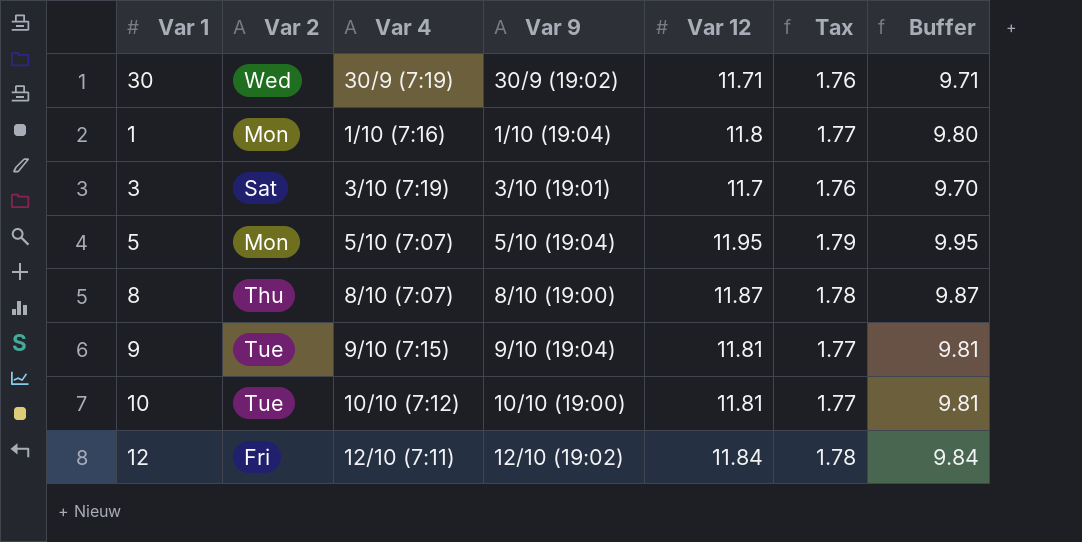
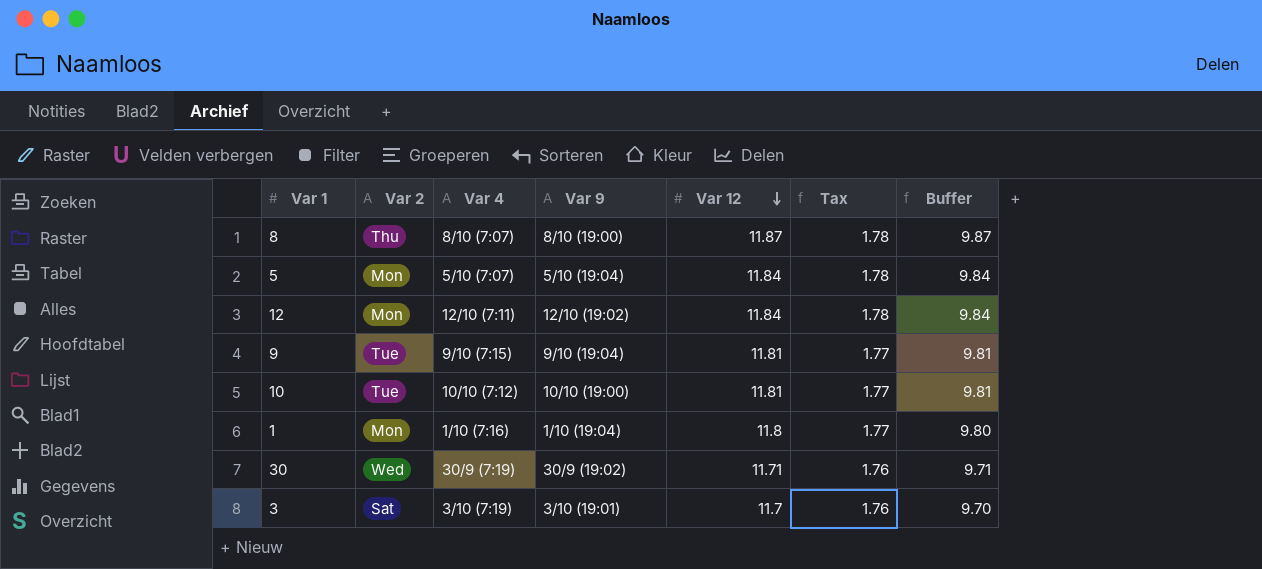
row order: none -> Var 12 descending
5 | Var 12: 11.95 -> 11.84
5 | Tax: 1.79 -> 1.78
5 | Buffer: 9.95 -> 9.84
12 | Var 2: Fri -> Mon

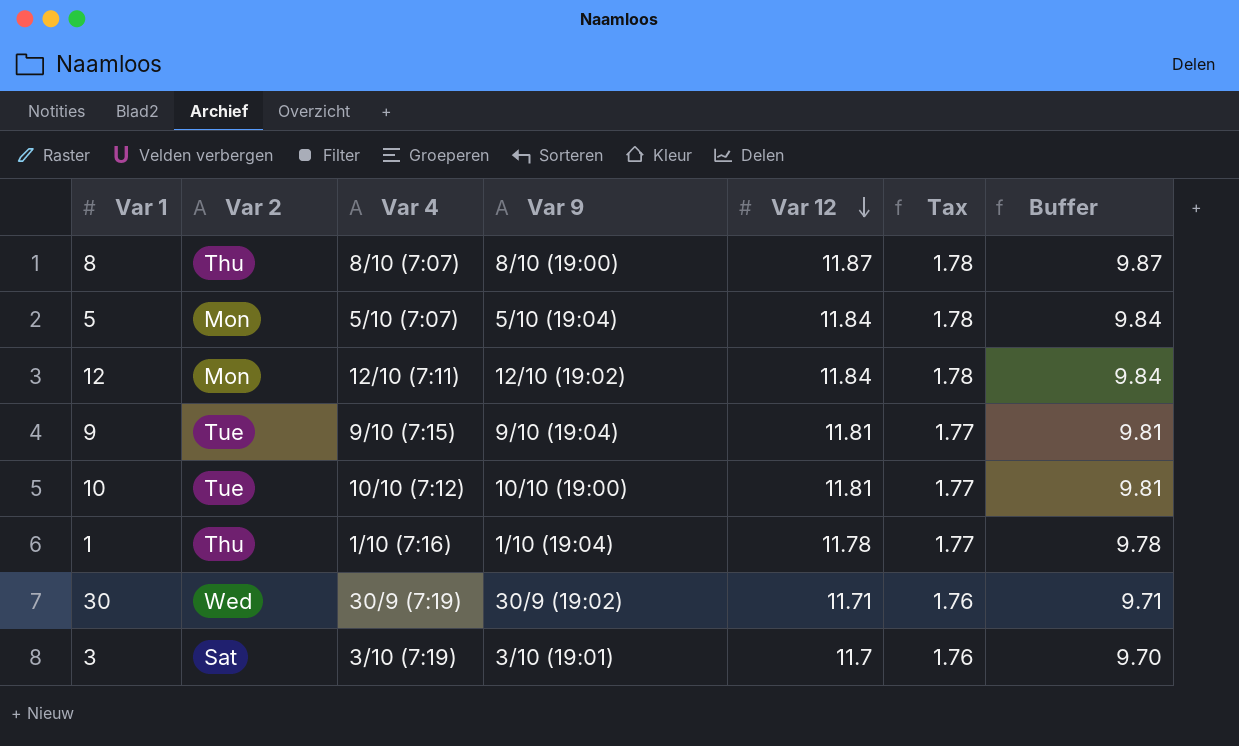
1 | Var 2: Mon -> Thu
1 | Var 12: 11.8 -> 11.78
1 | Buffer: 9.80 -> 9.78

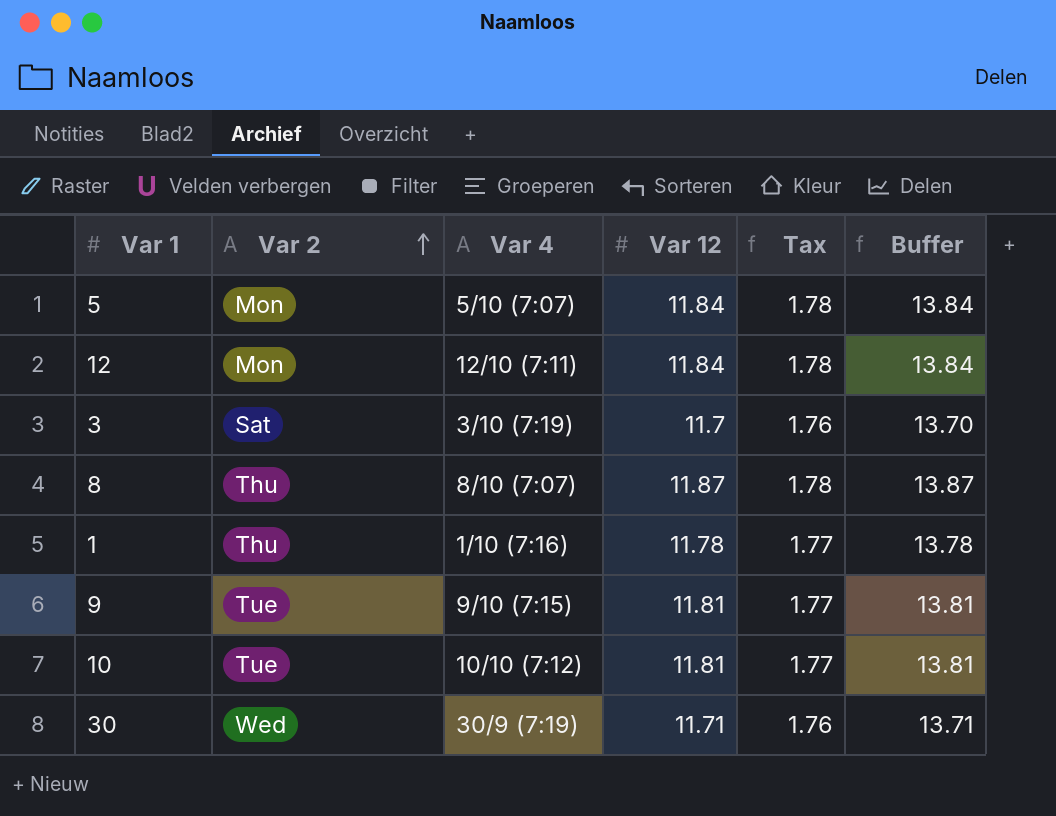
row order: Var 12 descending -> Var 2 ascending
column Var 9 | position: 4 -> none
column Buffer | formula: [Var 12] - 2 -> [Var 12] + 2

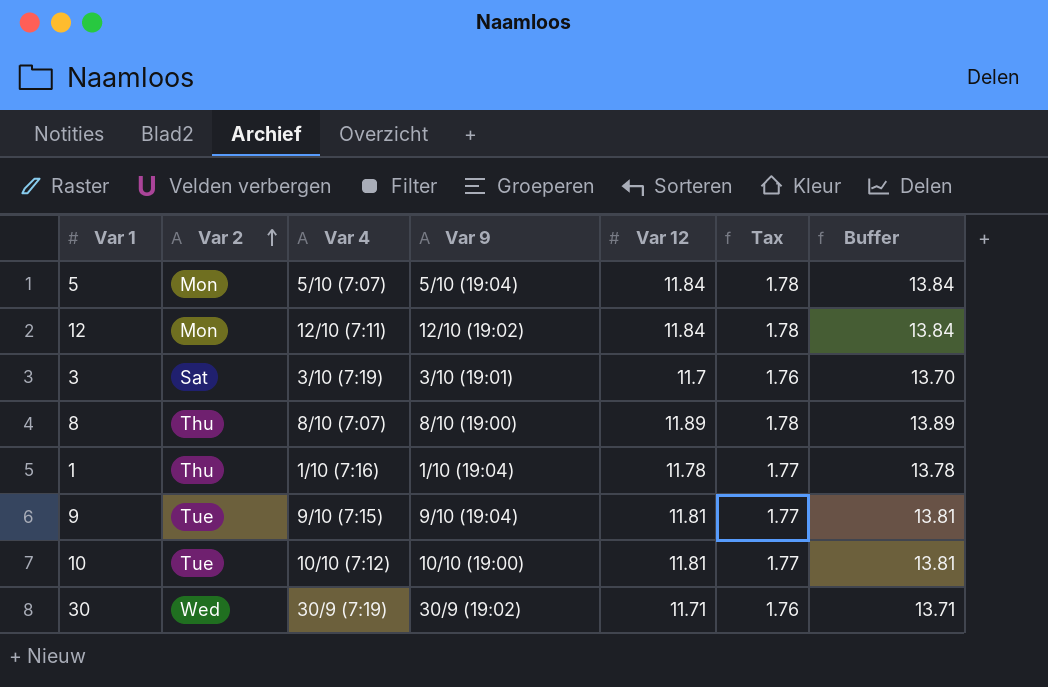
column Var 9 | position: none -> 4
8 | Var 12: 11.87 -> 11.89
8 | Buffer: 13.87 -> 13.89

